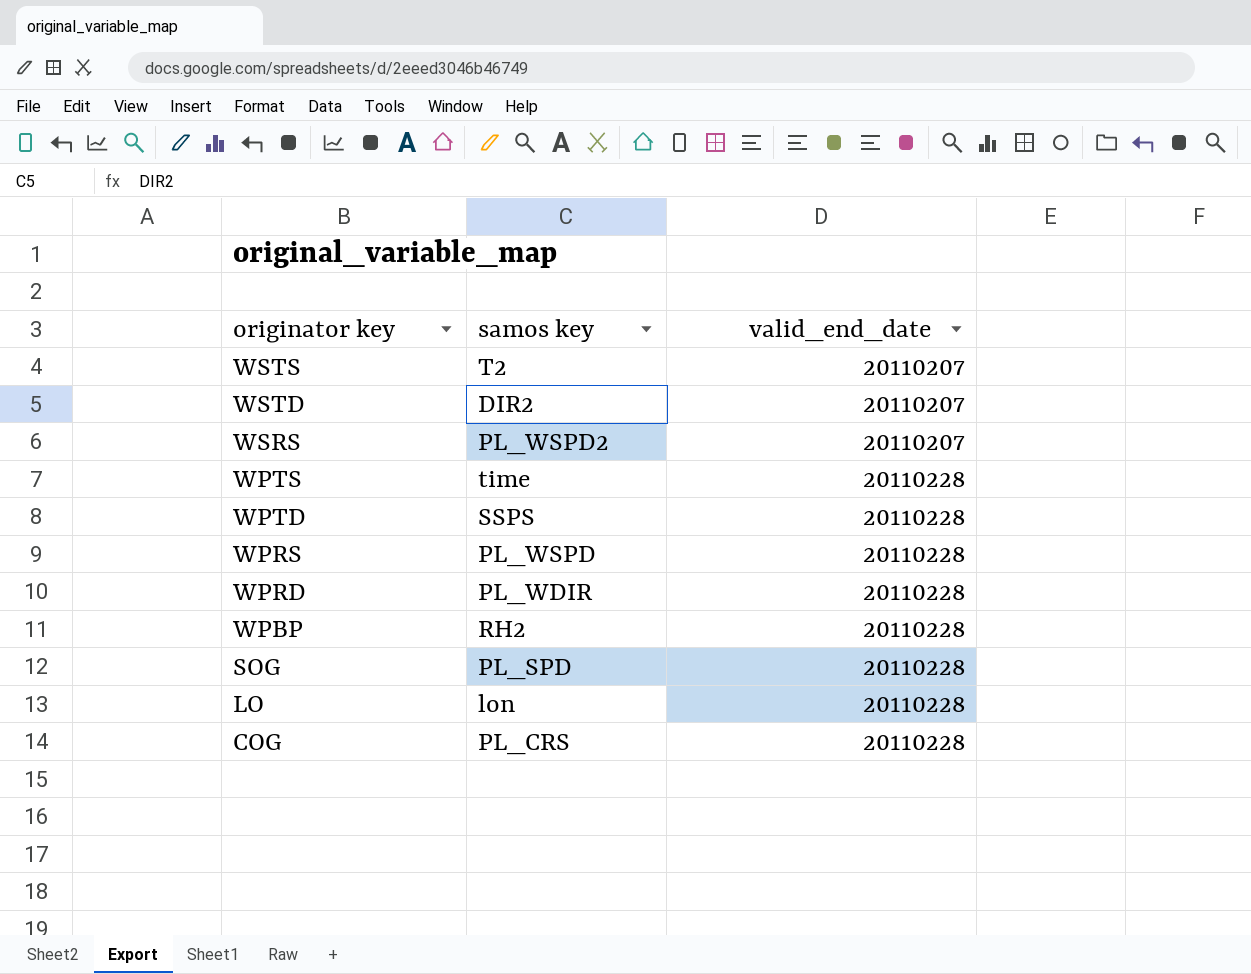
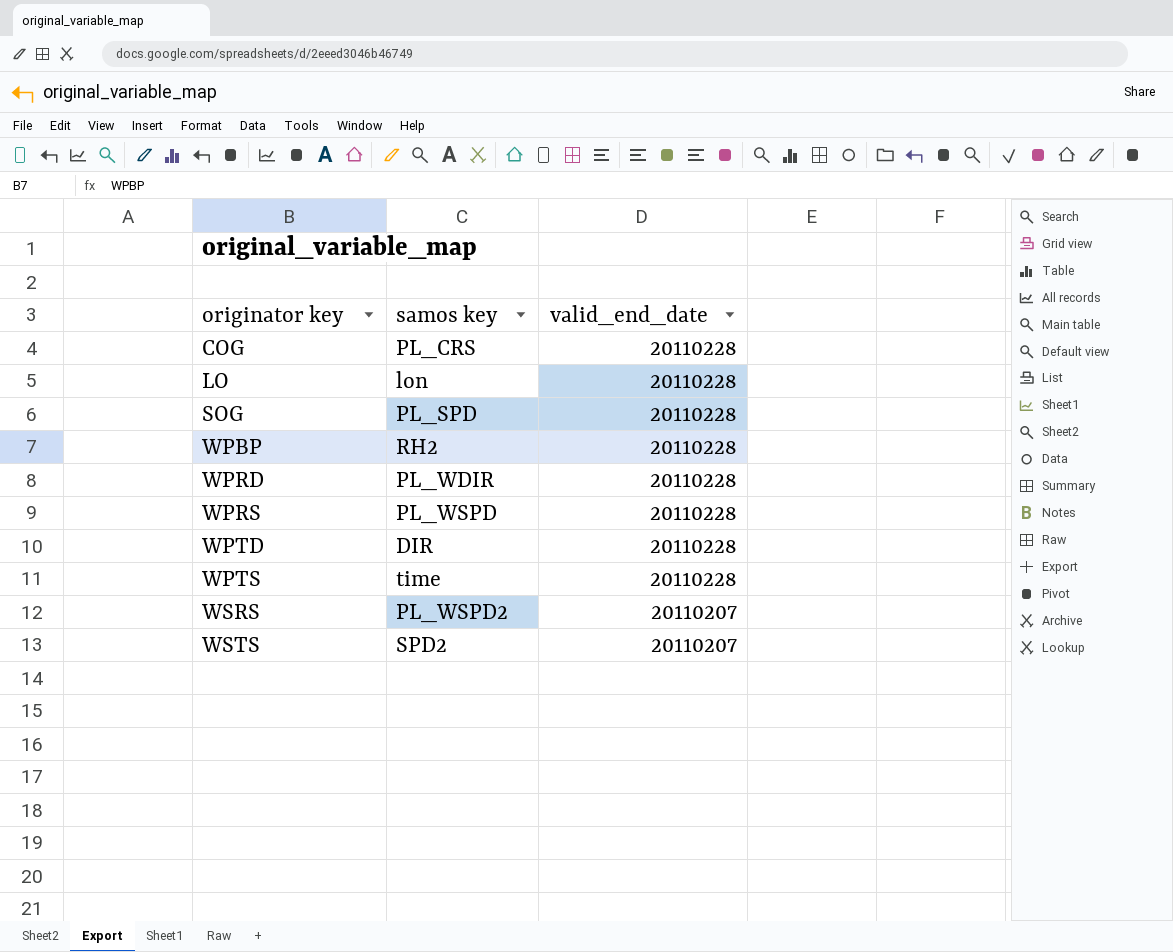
row order: originator key descending -> originator key ascending
row WSTD: DIR2 | 20110207 -> none
WPTD | samos key: SSPS -> DIR
WSTS | samos key: T2 -> SPD2

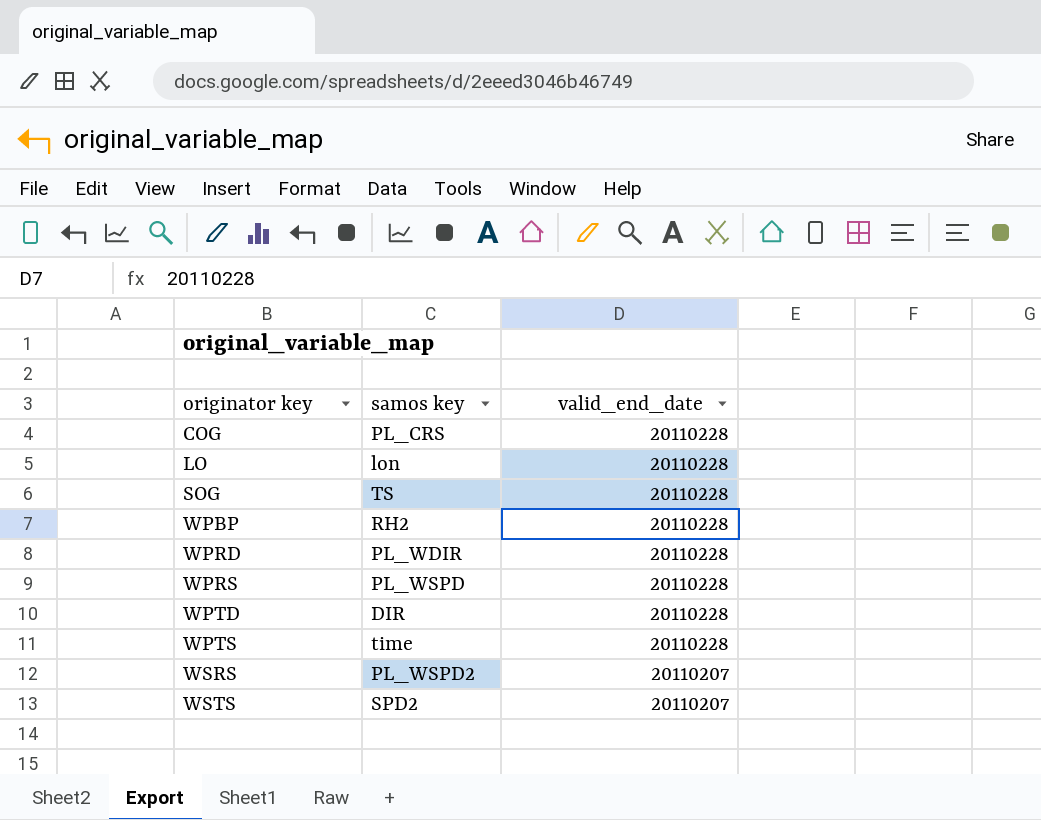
SOG | samos key: PL_SPD -> TS

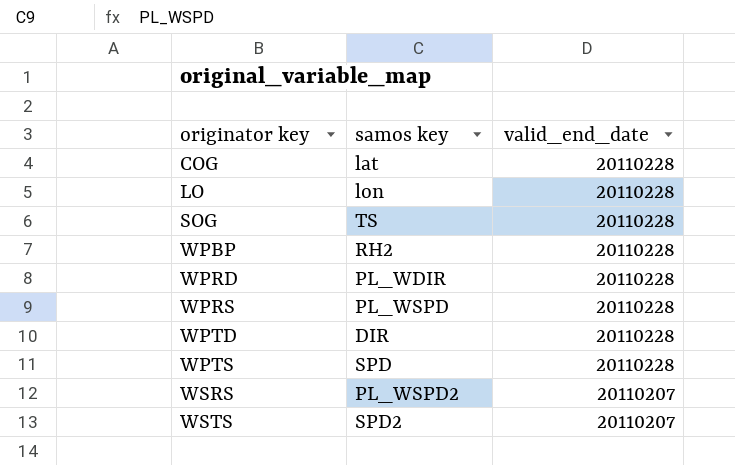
COG | samos key: PL_CRS -> lat
WPTS | samos key: time -> SPD

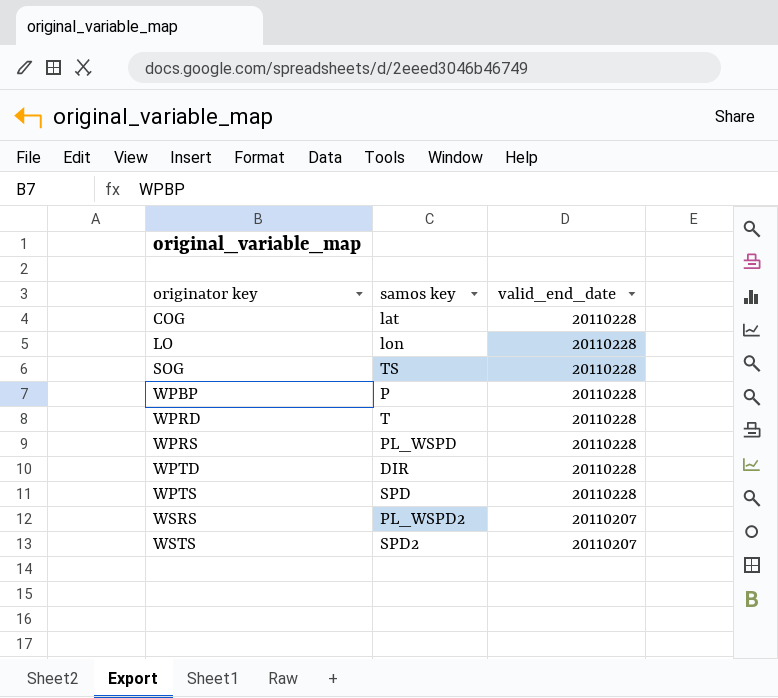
WPBP | samos key: RH2 -> P
WPRD | samos key: PL_WDIR -> T

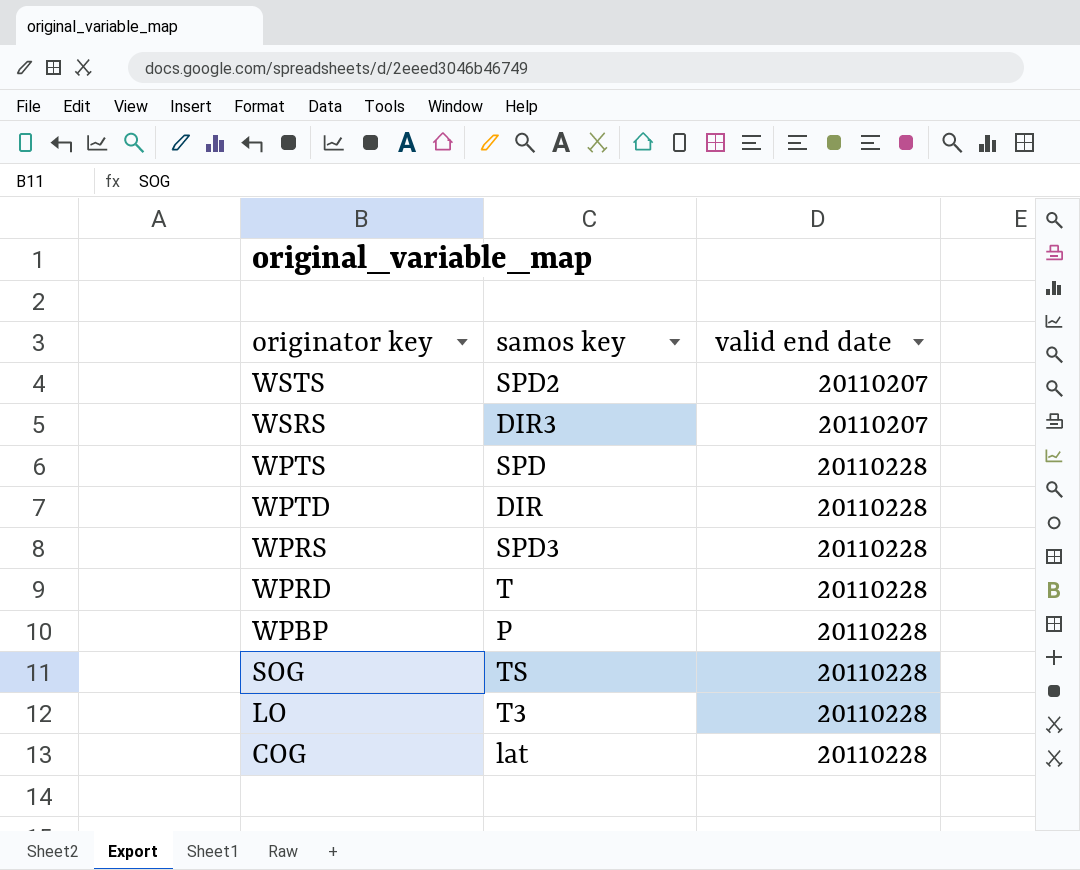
row order: originator key ascending -> originator key descending
column name: valid_end_date -> valid end date
WSRS | samos key: PL_WSPD2 -> DIR3
WPRS | samos key: PL_WSPD -> SPD3
LO | samos key: lon -> T3

